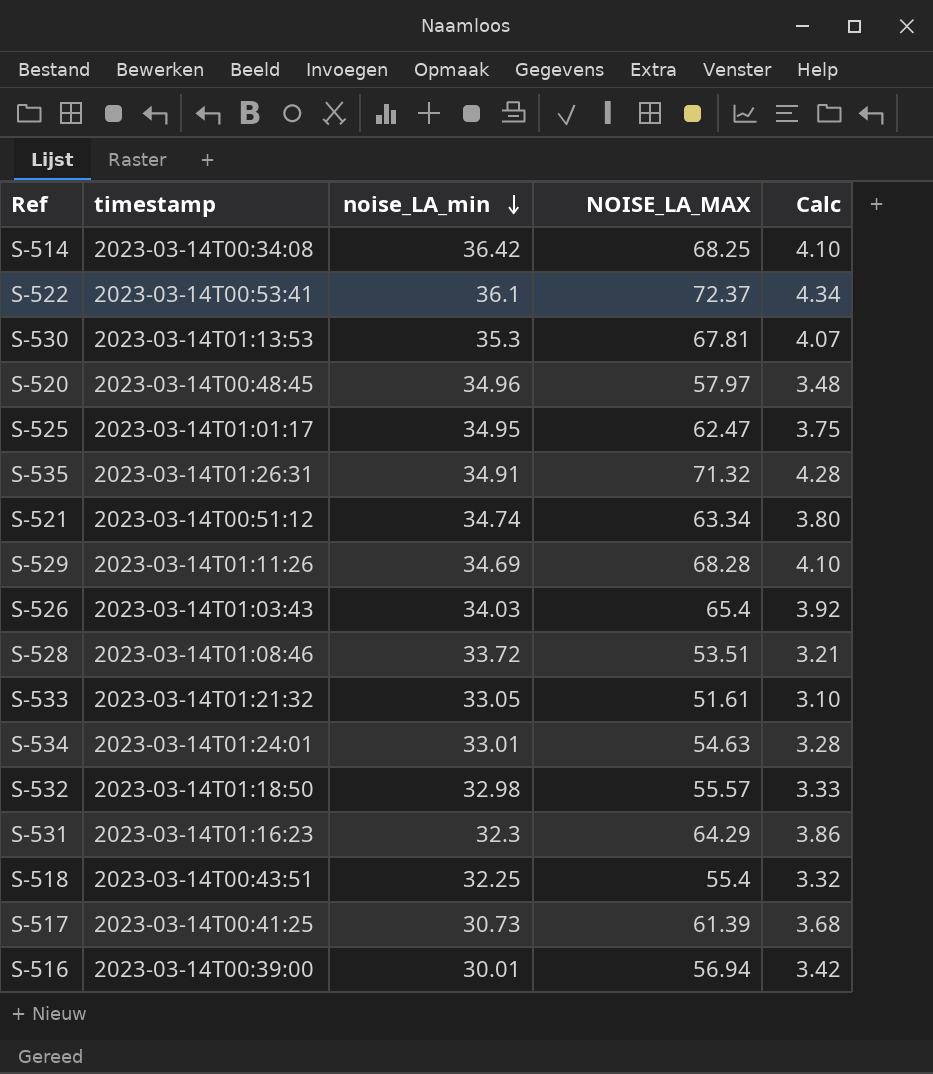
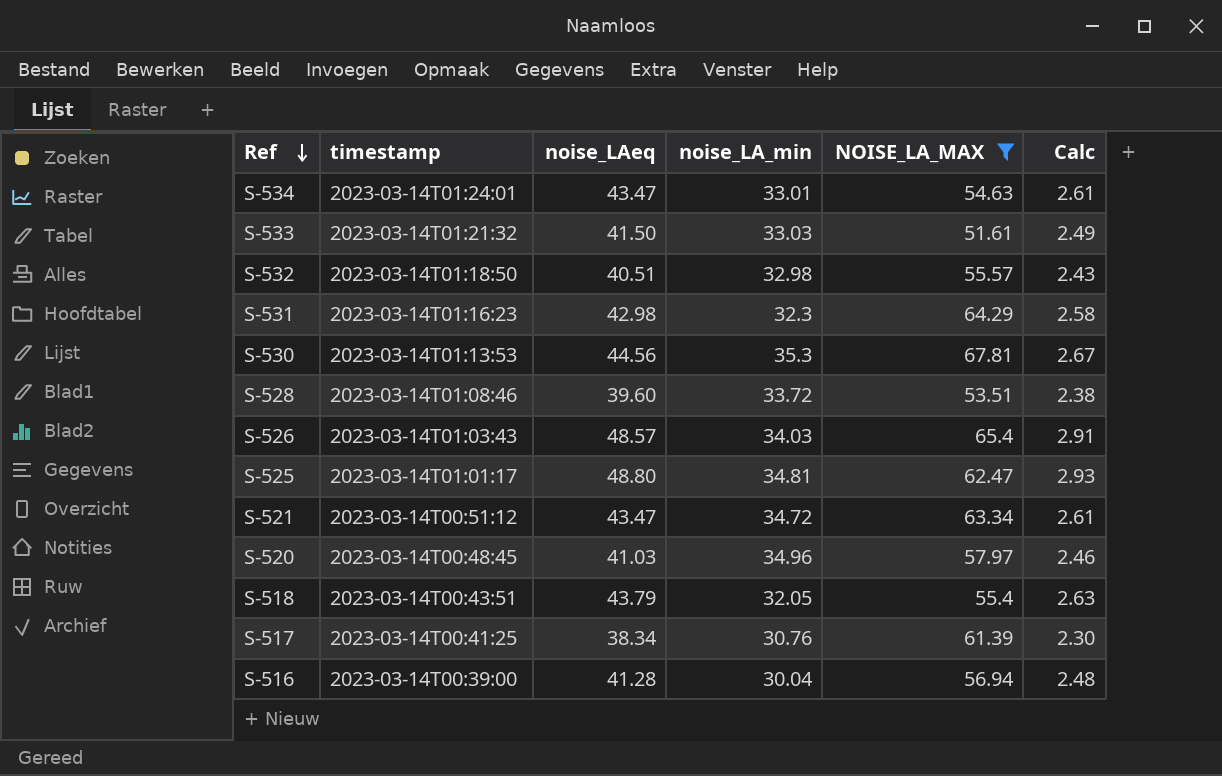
filter: none -> NOISE_LA_MAX <= 67.81
row order: noise_LA_min descending -> Ref descending
column noise_LAeq | position: none -> 3
column Calc | formula: [NOISE_LA_MAX] * 0.06 -> [noise_LAeq] * 0.06
S-533 | noise_LA_min: 33.05 -> 33.03
S-525 | noise_LA_min: 34.95 -> 34.81
S-521 | noise_LA_min: 34.74 -> 34.72
S-518 | noise_LA_min: 32.25 -> 32.05
S-517 | noise_LA_min: 30.73 -> 30.76
S-516 | noise_LA_min: 30.01 -> 30.04

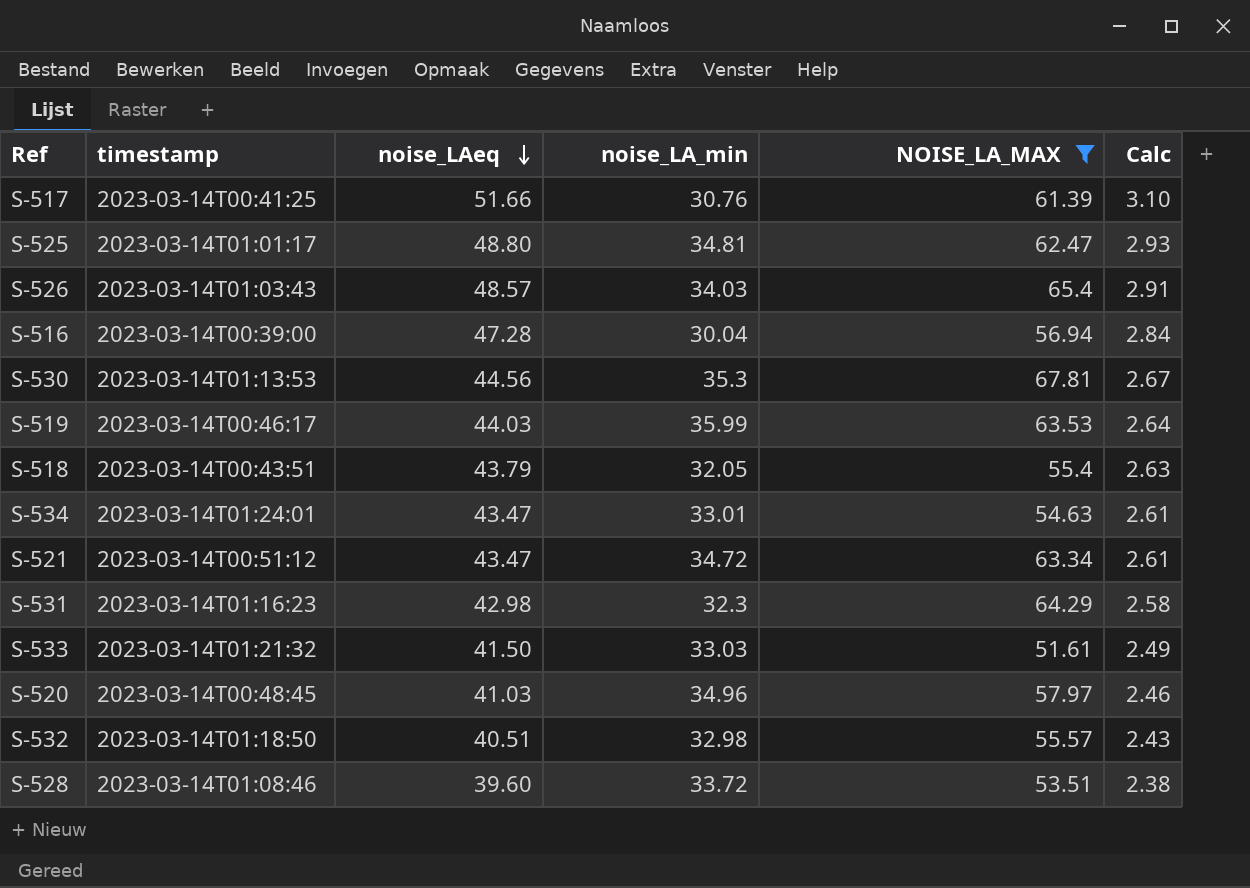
row order: Ref descending -> noise_LAeq descending
S-517 | noise_LAeq: 38.34 -> 51.66
S-517 | Calc: 2.30 -> 3.10
S-516 | noise_LAeq: 41.28 -> 47.28
S-516 | Calc: 2.48 -> 2.84
row S-519: none -> 2023-03-14T00:46:17 | 44.03 | 35.99 | 63.53 | 2.64

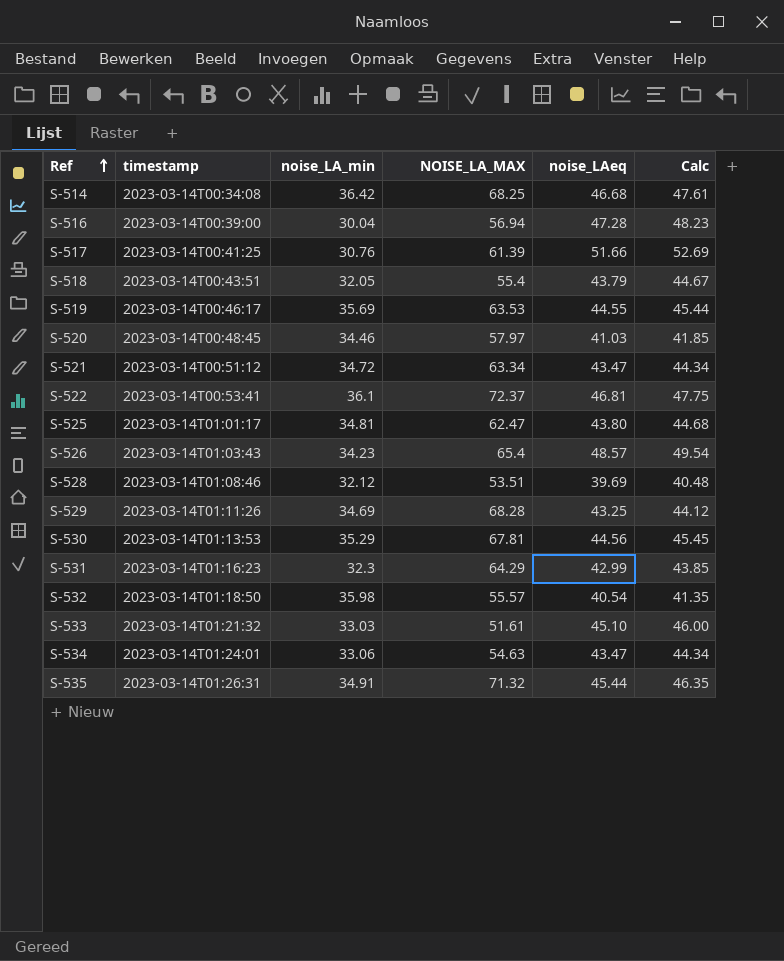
filter: NOISE_LA_MAX <= 67.81 -> none
row order: noise_LAeq descending -> Ref ascending
column noise_LAeq | position: 3 -> 5
column Calc | formula: [noise_LAeq] * 0.06 -> [noise_LAeq] * 1.02
S-519 | noise_LA_min: 35.99 -> 35.69
S-519 | noise_LAeq: 44.03 -> 44.55
S-520 | noise_LA_min: 34.96 -> 34.46
S-525 | noise_LAeq: 48.80 -> 43.80
S-526 | noise_LA_min: 34.03 -> 34.23
S-528 | noise_LA_min: 33.72 -> 32.12
S-528 | noise_LAeq: 39.60 -> 39.69
S-530 | noise_LA_min: 35.3 -> 35.29
S-531 | noise_LAeq: 42.98 -> 42.99
S-532 | noise_LA_min: 32.98 -> 35.98
S-532 | noise_LAeq: 40.51 -> 40.54
S-533 | noise_LAeq: 41.50 -> 45.10
S-534 | noise_LA_min: 33.01 -> 33.06

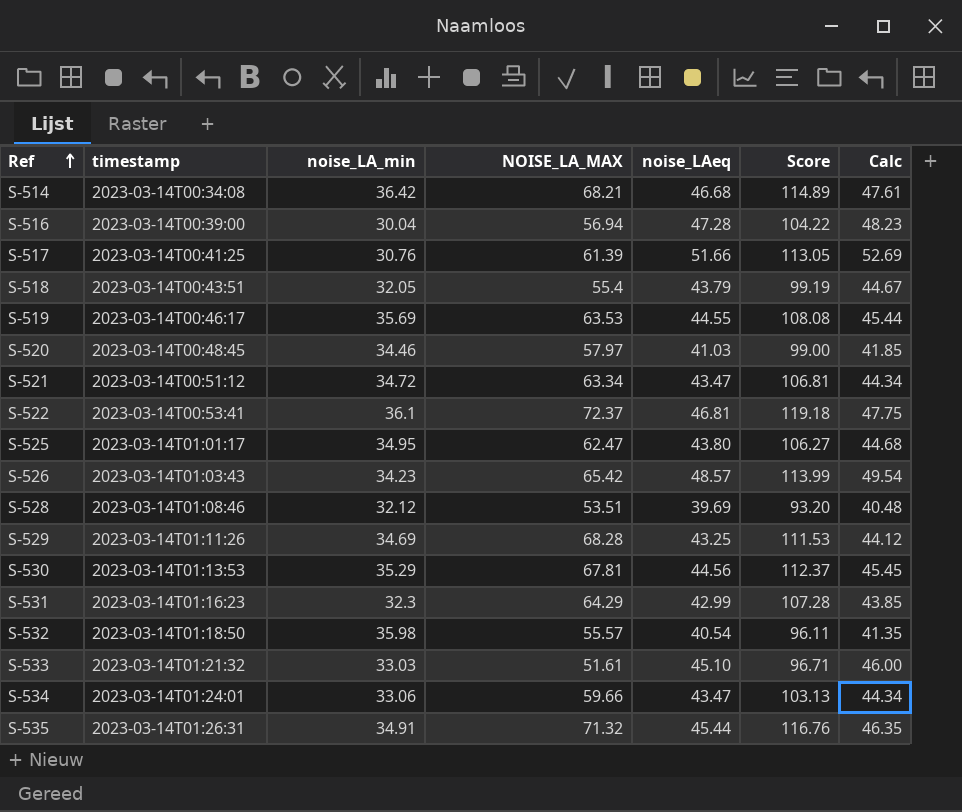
column Score | formula: none -> [NOISE_LA_MAX] + [noise_LAeq]
S-514 | NOISE_LA_MAX: 68.25 -> 68.21
S-525 | noise_LA_min: 34.81 -> 34.95
S-526 | NOISE_LA_MAX: 65.4 -> 65.42
S-534 | NOISE_LA_MAX: 54.63 -> 59.66

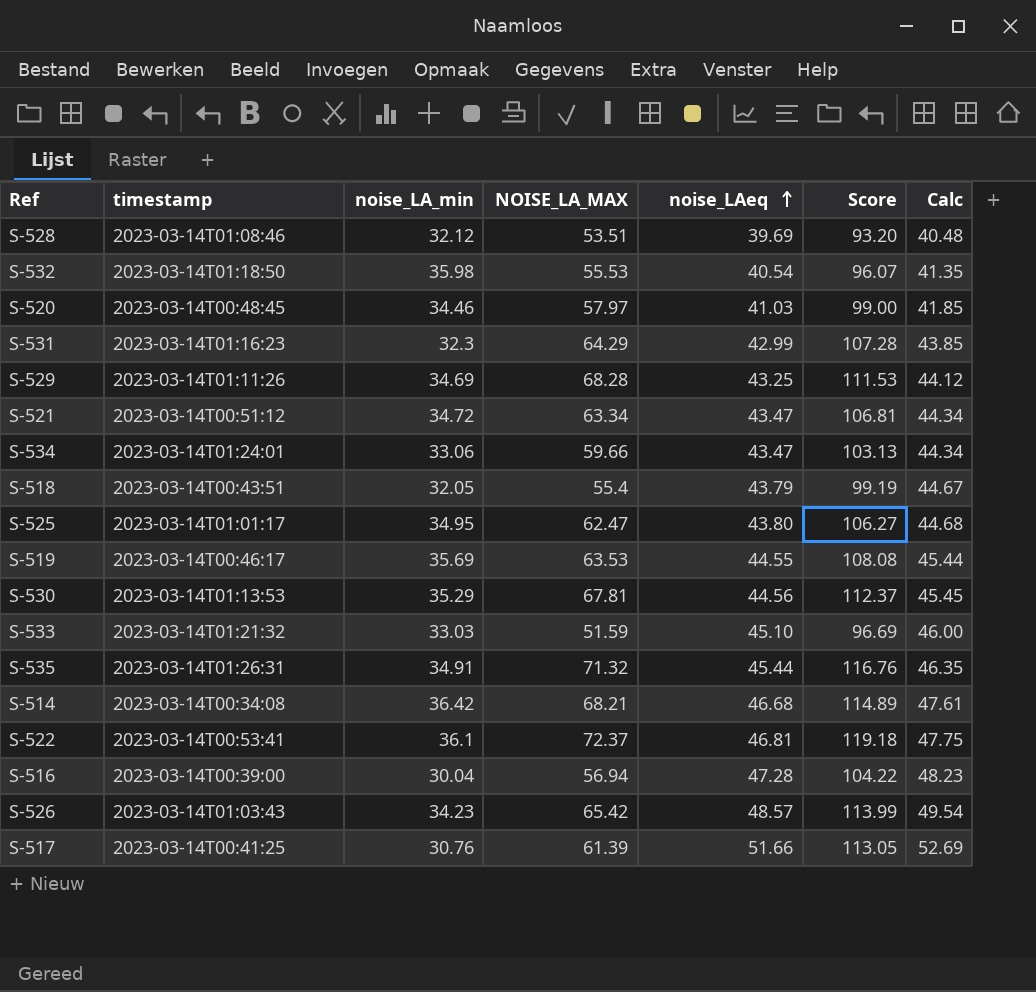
row order: Ref ascending -> noise_LAeq ascending
S-532 | NOISE_LA_MAX: 55.57 -> 55.53
S-532 | Score: 96.11 -> 96.07
S-533 | NOISE_LA_MAX: 51.61 -> 51.59
S-533 | Score: 96.71 -> 96.69

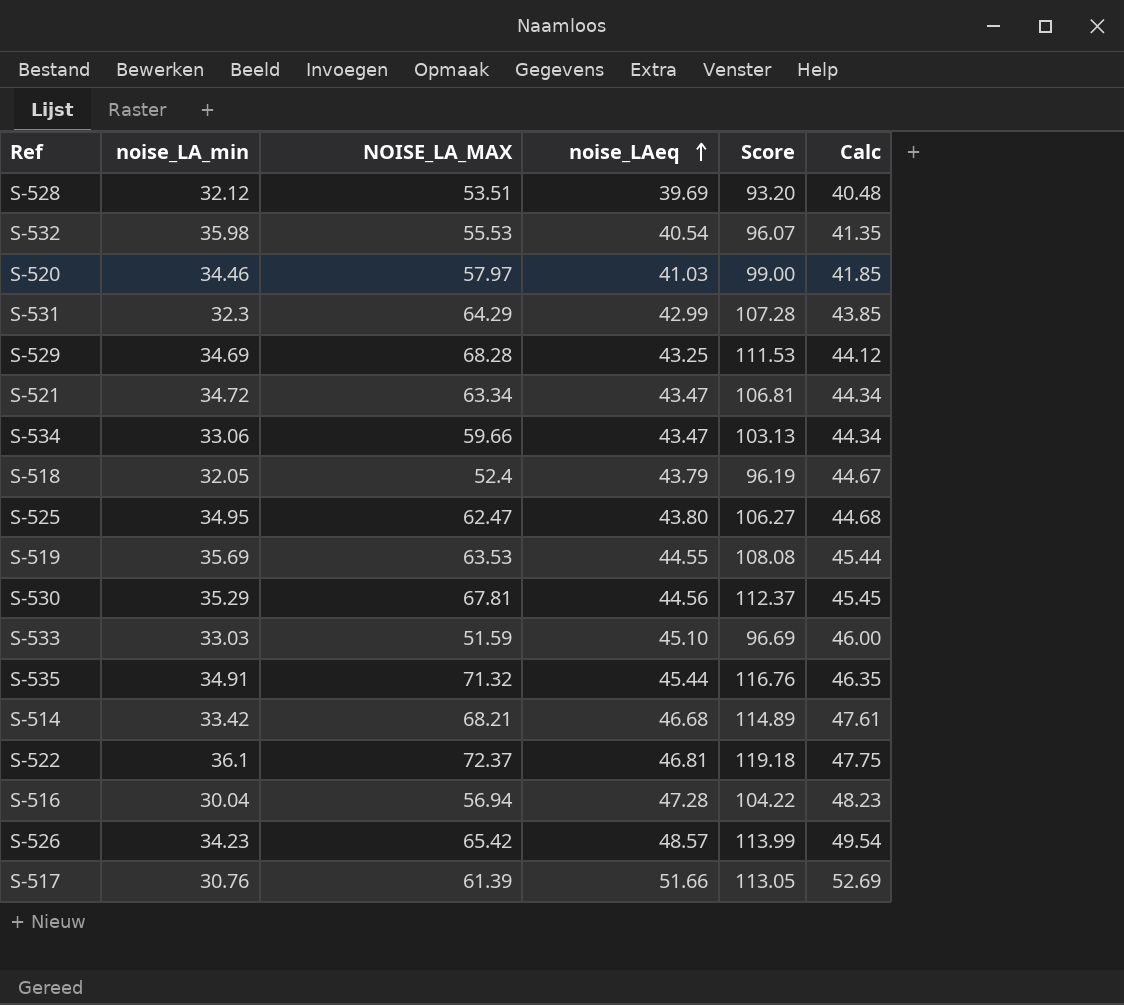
column timestamp | position: 2 -> none
S-518 | NOISE_LA_MAX: 55.4 -> 52.4
S-518 | Score: 99.19 -> 96.19
S-514 | noise_LA_min: 36.42 -> 33.42

